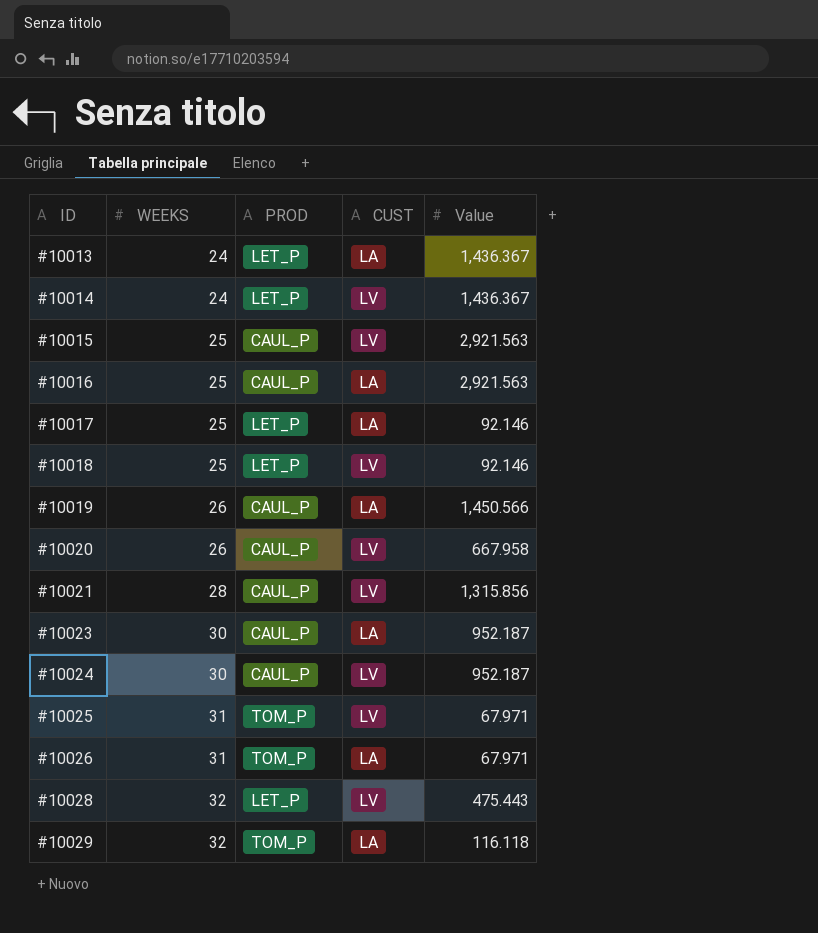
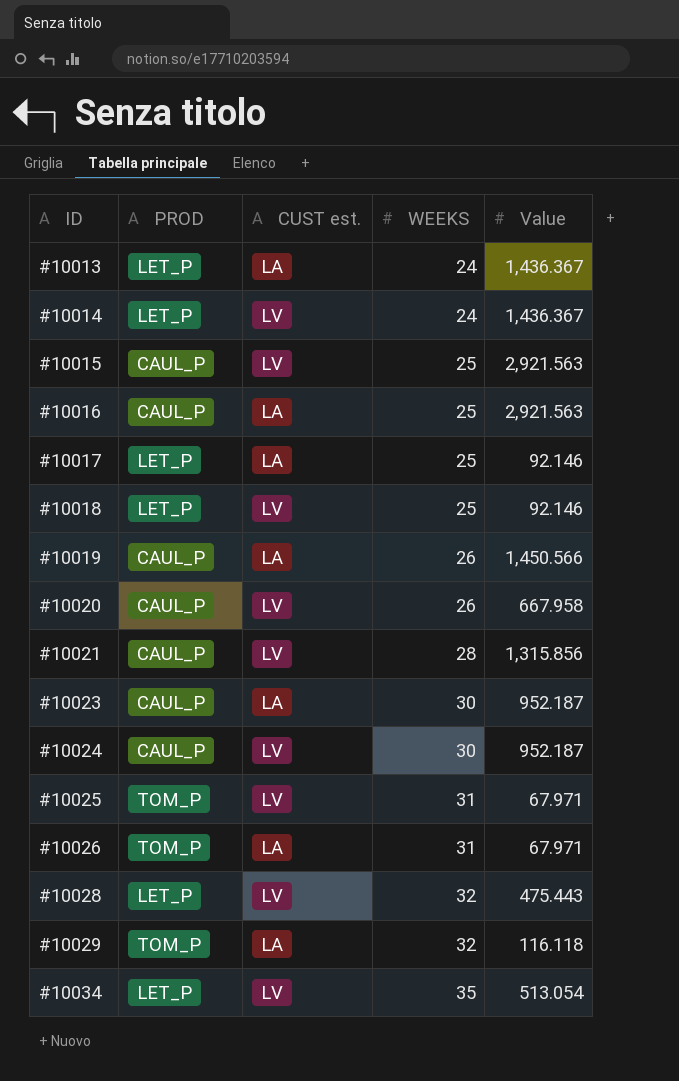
column name: CUST -> CUST est.
column WEEKS | position: 2 -> 4
row #10034: none -> LET_P | LV | 35 | 513.054

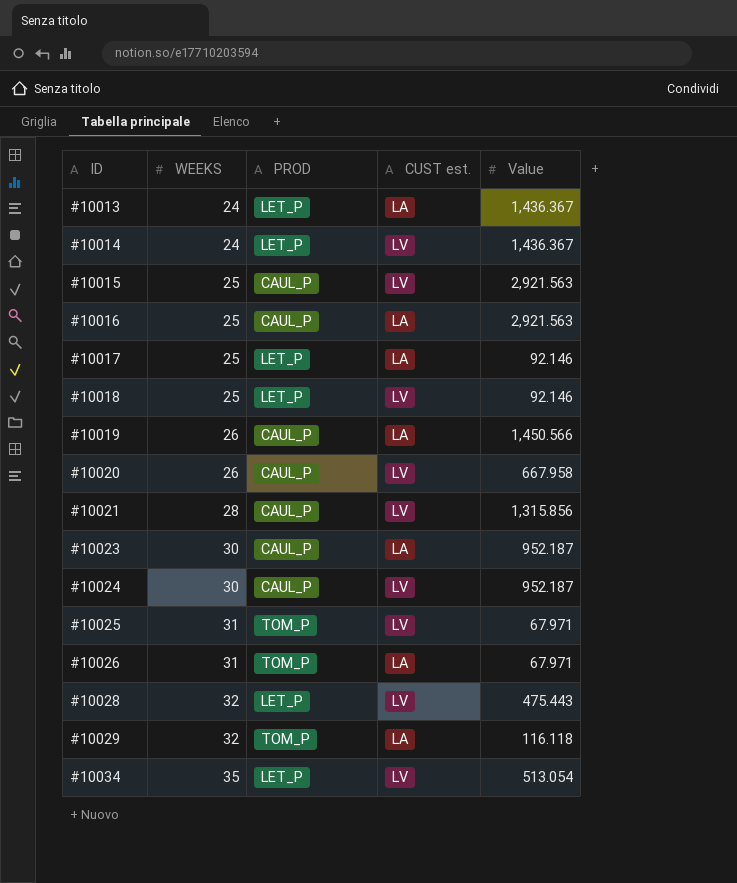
column WEEKS | position: 4 -> 2

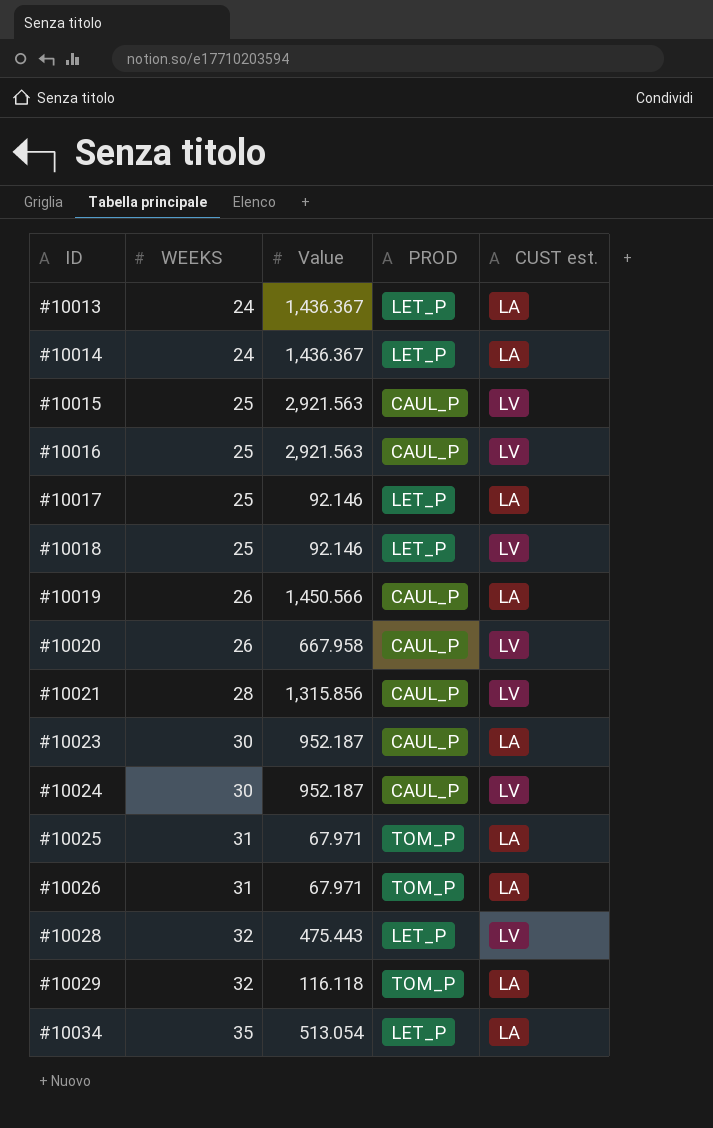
column Value | position: 5 -> 3
#10014 | CUST est.: LV -> LA
#10016 | CUST est.: LA -> LV
#10025 | CUST est.: LV -> LA
#10034 | CUST est.: LV -> LA

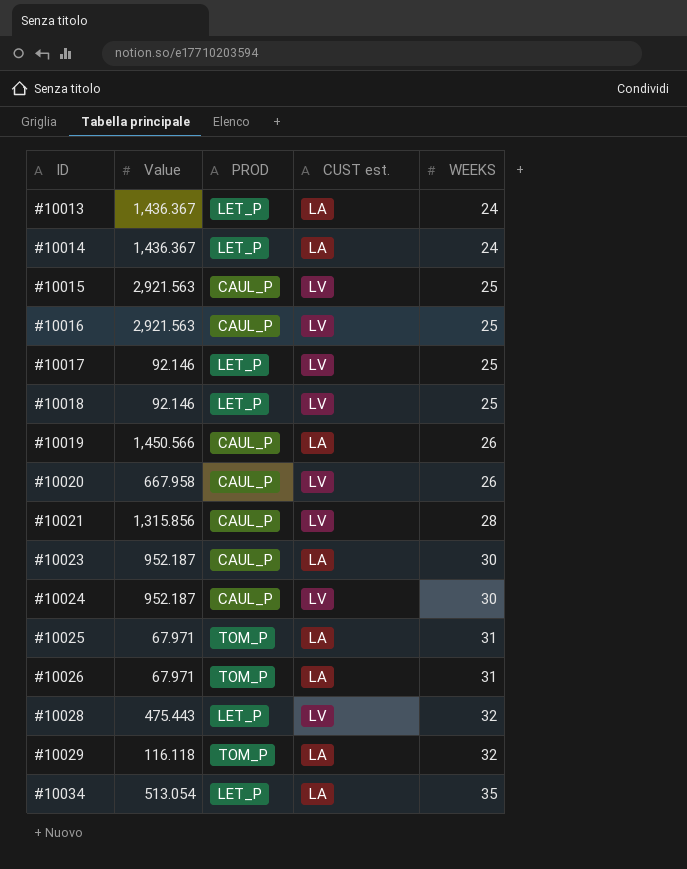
column WEEKS | position: 2 -> 5
#10017 | CUST est.: LA -> LV

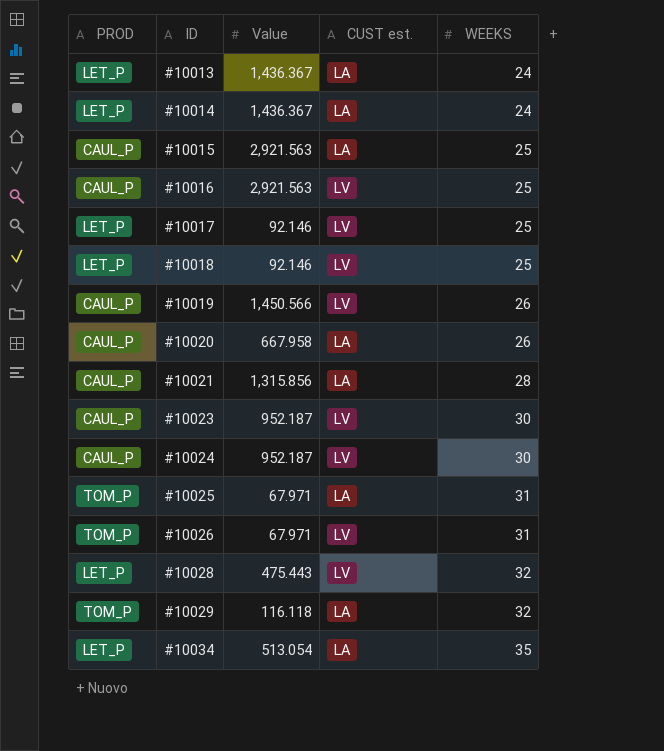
column PROD | position: 3 -> 1
#10015 | CUST est.: LV -> LA
#10019 | CUST est.: LA -> LV
#10020 | CUST est.: LV -> LA
#10021 | CUST est.: LV -> LA
#10023 | CUST est.: LA -> LV
#10026 | CUST est.: LA -> LV

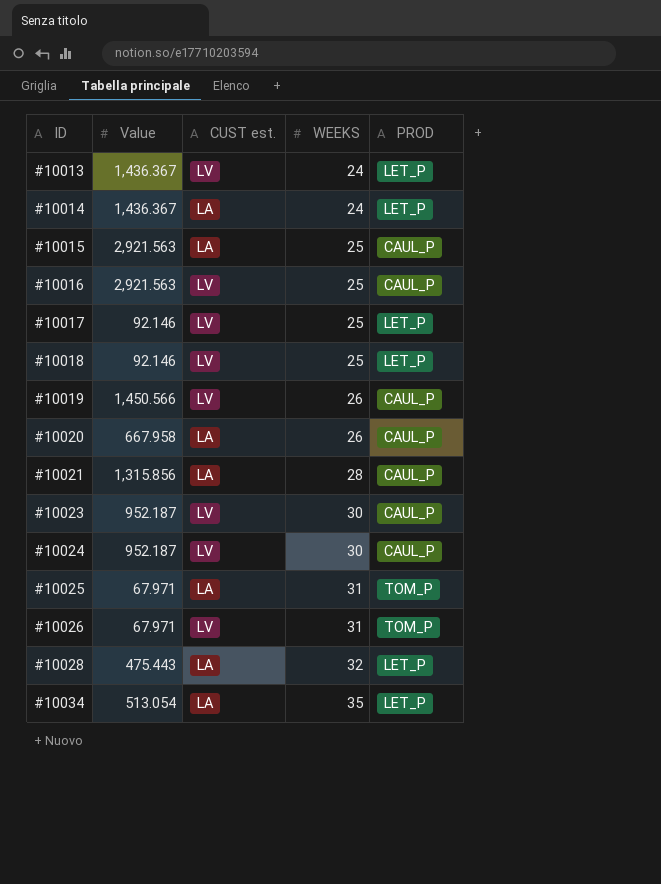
column PROD | position: 1 -> 5
row #10029: TOM_P | 116.118 | LA | 32 -> none
#10013 | CUST est.: LA -> LV
#10028 | CUST est.: LV -> LA

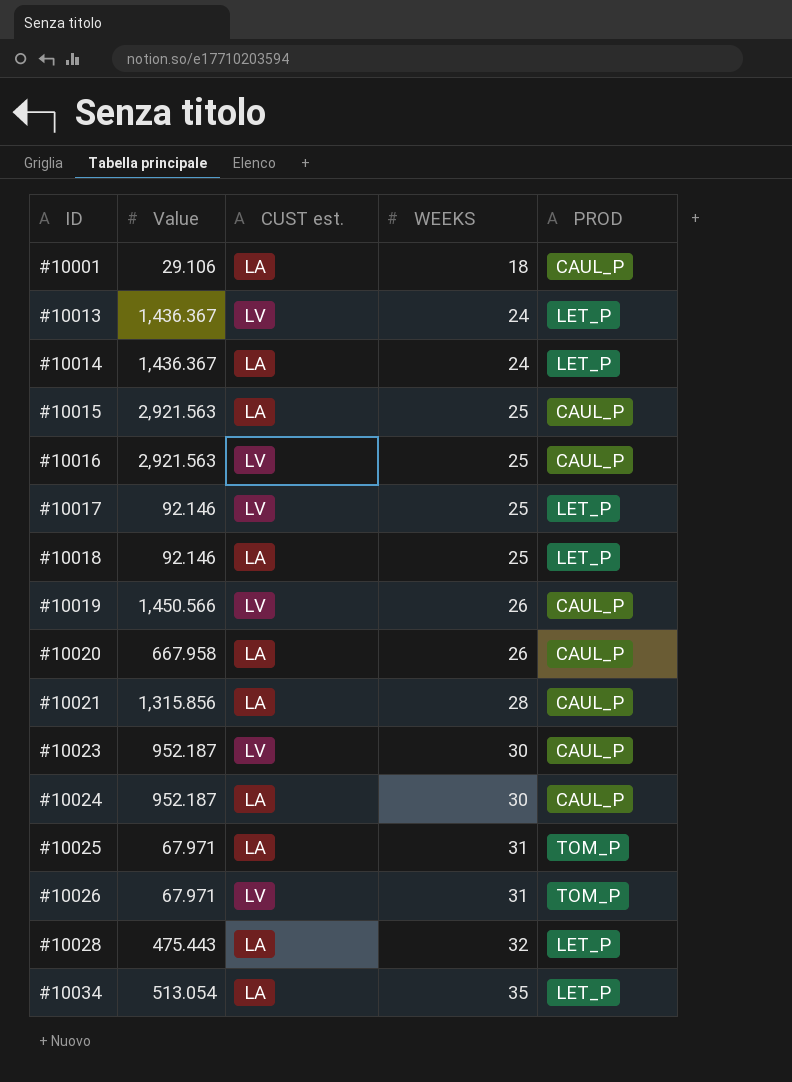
row #10001: none -> 29.106 | LA | 18 | CAUL_P
#10018 | CUST est.: LV -> LA
#10024 | CUST est.: LV -> LA

